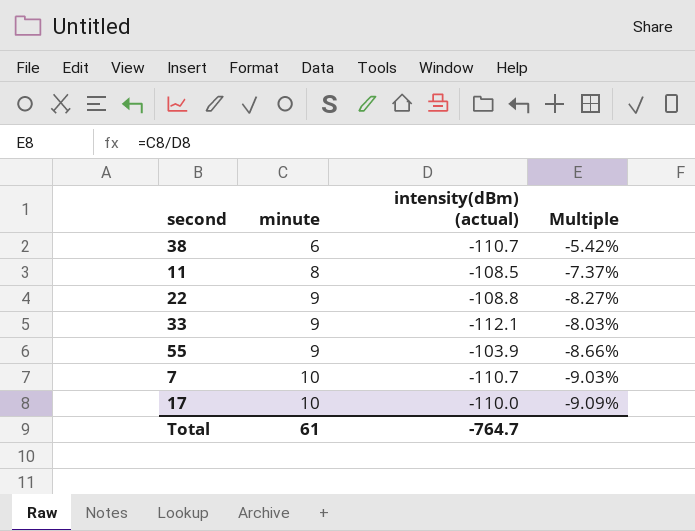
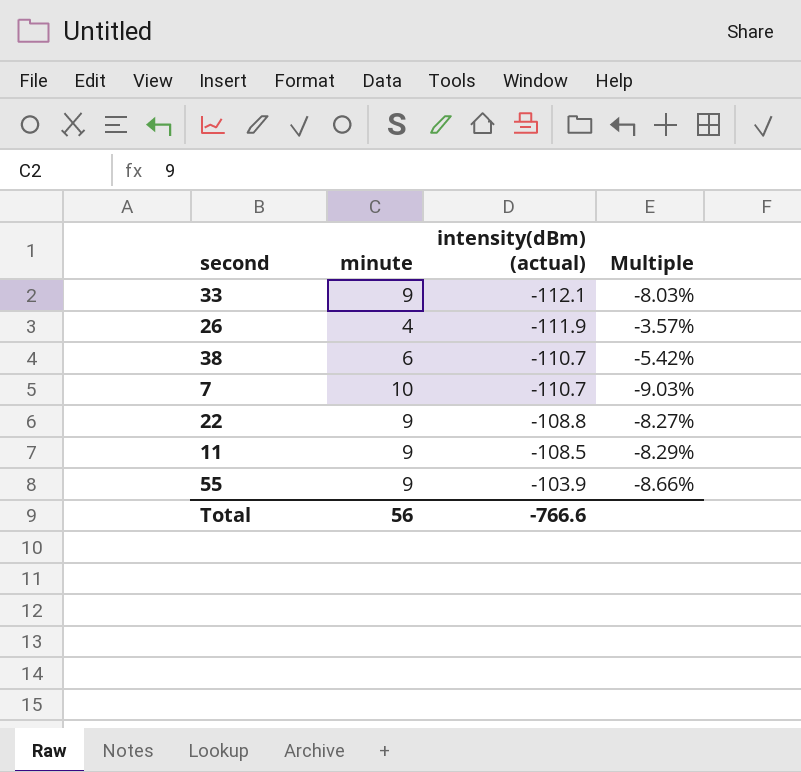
row order: minute ascending -> intensity(dBm) (actual) ascending
row 17: 10 | -110.0 | -9.09% -> none
row 26: none -> 4 | -111.9 | -3.57%
11 | minute: 8 -> 9
11 | Multiple: -7.37% -> -8.29%
Total | minute: 61 -> 56
Total | intensity(dBm) (actual): -764.7 -> -766.6

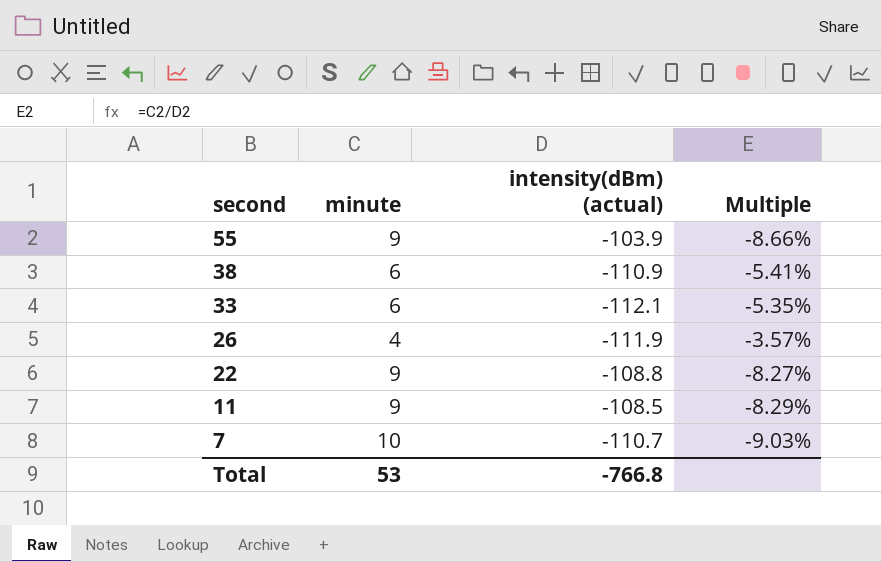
row order: intensity(dBm) (actual) ascending -> second descending
38 | intensity(dBm) (actual): -110.7 -> -110.9
38 | Multiple: -5.42% -> -5.41%
33 | minute: 9 -> 6
33 | Multiple: -8.03% -> -5.35%
Total | minute: 56 -> 53
Total | intensity(dBm) (actual): -766.6 -> -766.8

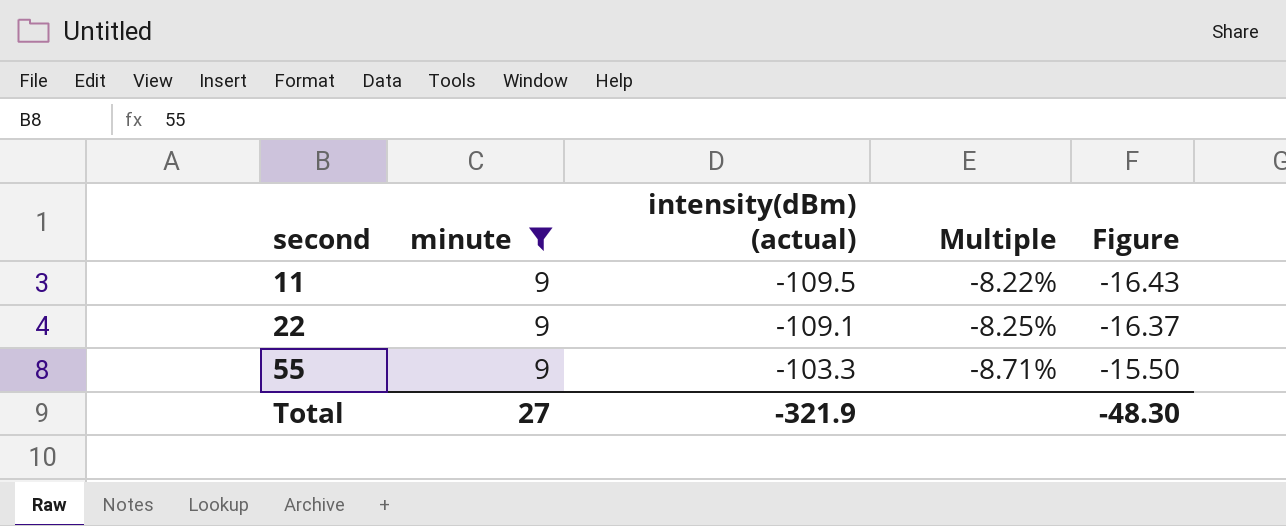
filter: none -> minute = 9
row order: second descending -> second ascending
column Figure | formula: none -> [intensity(dBm) (actual)] * 0.15
11 | intensity(dBm) (actual): -108.5 -> -109.5
11 | Multiple: -8.29% -> -8.22%
22 | intensity(dBm) (actual): -108.8 -> -109.1
22 | Multiple: -8.27% -> -8.25%
55 | intensity(dBm) (actual): -103.9 -> -103.3
55 | Multiple: -8.66% -> -8.71%
Total | minute: 53 -> 27
Total | intensity(dBm) (actual): -766.8 -> -321.9

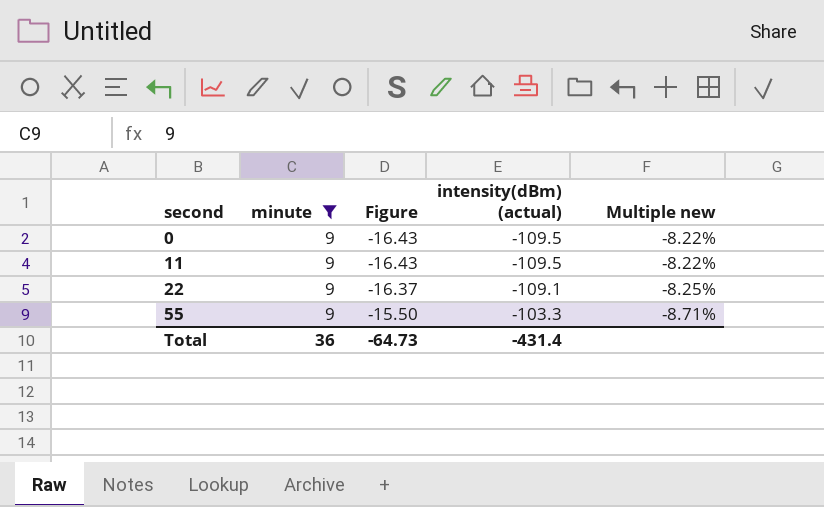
column Figure | position: 5 -> 3
column name: Multiple -> Multiple new
row 0: none -> 9 | -16.43 | -109.5 | -8.22%
Total | minute: 27 -> 36
Total | Figure: -48.30 -> -64.73
Total | intensity(dBm) (actual): -321.9 -> -431.4

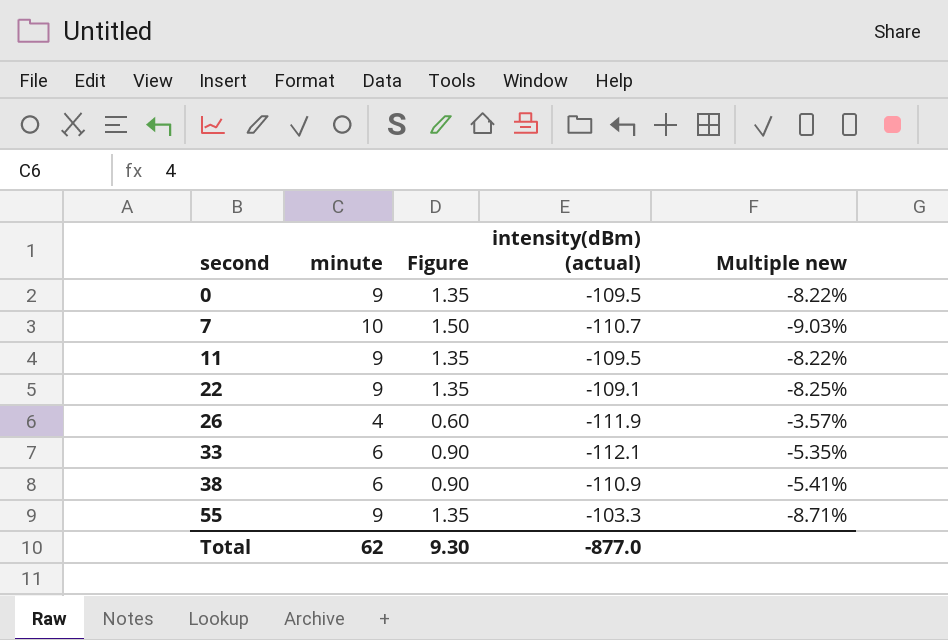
filter: minute = 9 -> none
column Figure | formula: [intensity(dBm) (actual)] * 0.15 -> [minute] * 0.15
Total | minute: 36 -> 62
Total | Figure: -64.73 -> 9.30
Total | intensity(dBm) (actual): -431.4 -> -877.0

